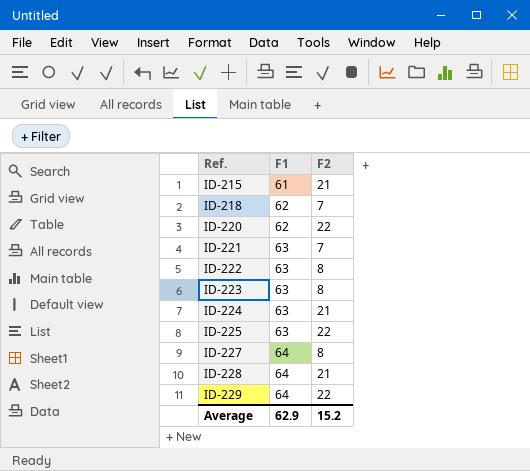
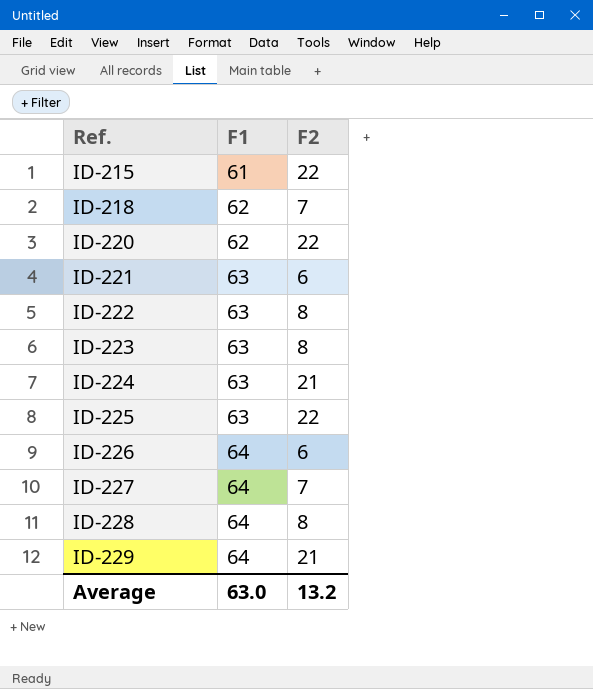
ID-215 | F2: 21 -> 22
ID-221 | F2: 7 -> 6
row ID-226: none -> 64 | 6
ID-227 | F2: 8 -> 7
ID-228 | F2: 21 -> 8
ID-229 | F2: 22 -> 21
Average | F1: 62.9 -> 63.0
Average | F2: 15.2 -> 13.2

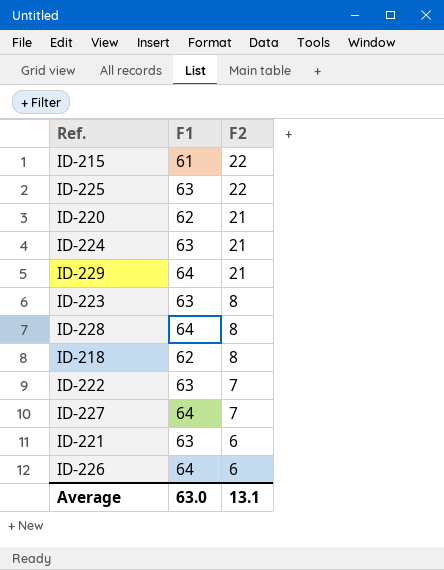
row order: Ref. ascending -> F2 descending
ID-220 | F2: 22 -> 21
ID-218 | F2: 7 -> 8
ID-222 | F2: 8 -> 7
Average | F2: 13.2 -> 13.1

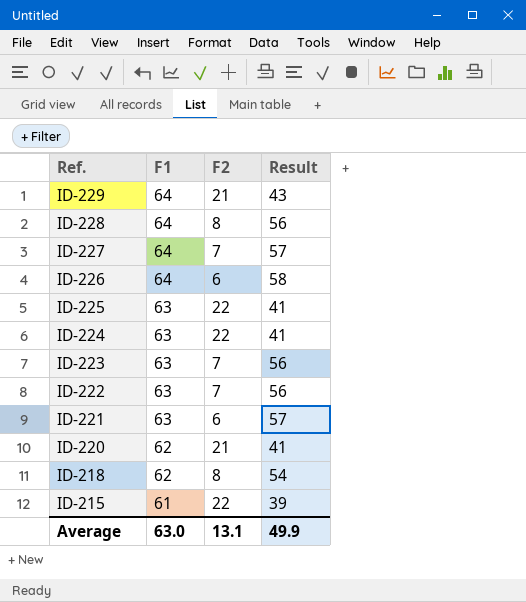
row order: F2 descending -> Ref. descending
column Result | formula: none -> [F1] - [F2]
ID-224 | F2: 21 -> 22
ID-223 | F2: 8 -> 7

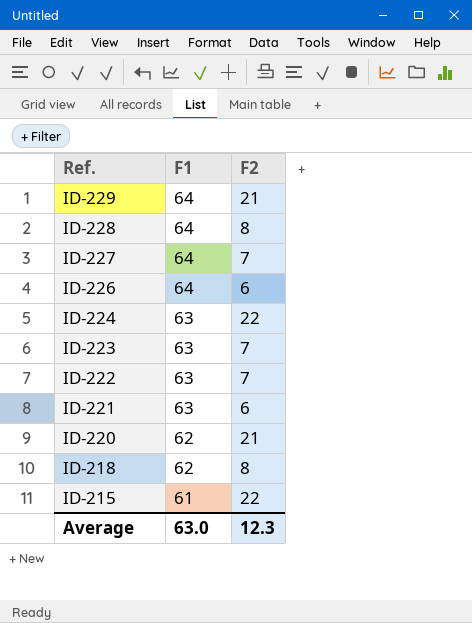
column Result | formula: [F1] - [F2] -> none
row ID-225: 63 | 22 | 41 -> none
Average | F2: 13.1 -> 12.3

